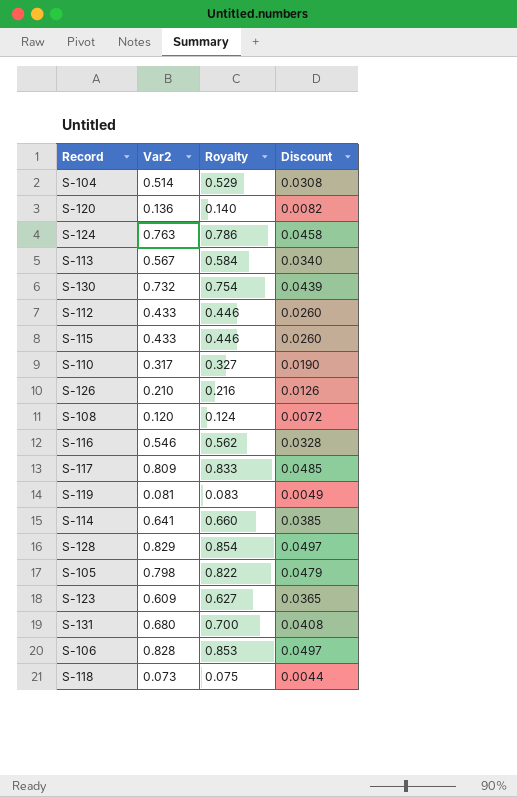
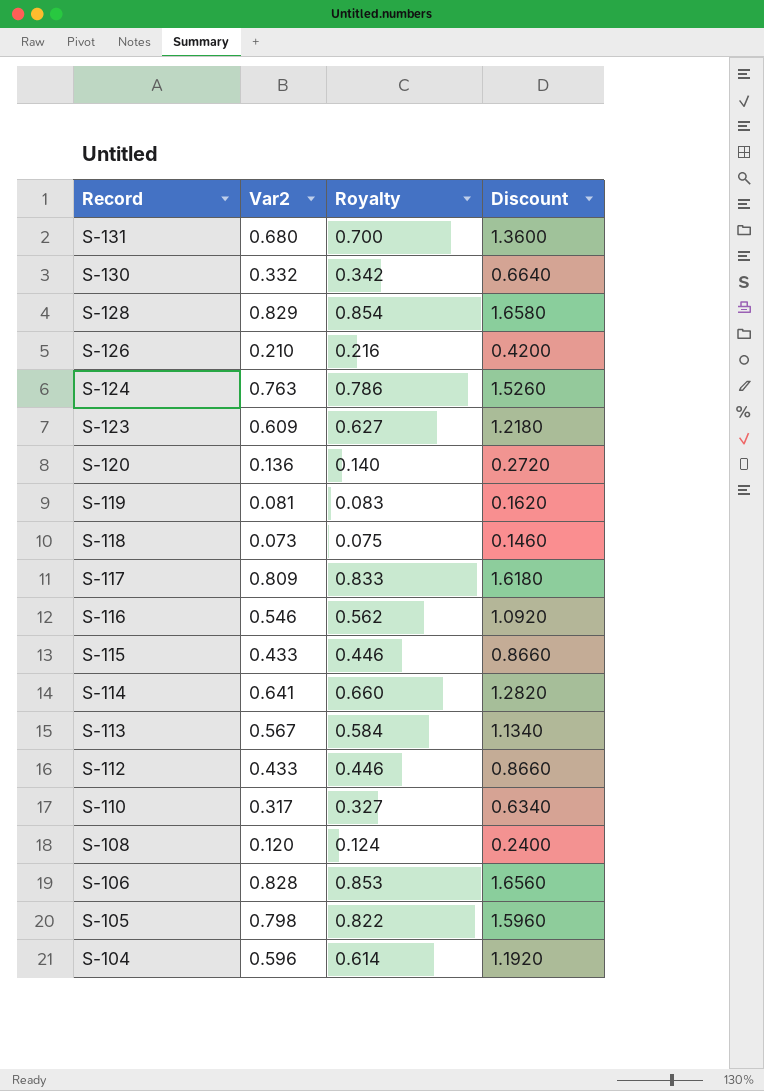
row order: none -> Record descending
column Discount | formula: [Var2] * 0.06 -> [Var2] * 2
S-130 | Var2: 0.732 -> 0.332
S-130 | Royalty: 0.754 -> 0.342
S-104 | Var2: 0.514 -> 0.596
S-104 | Royalty: 0.529 -> 0.614

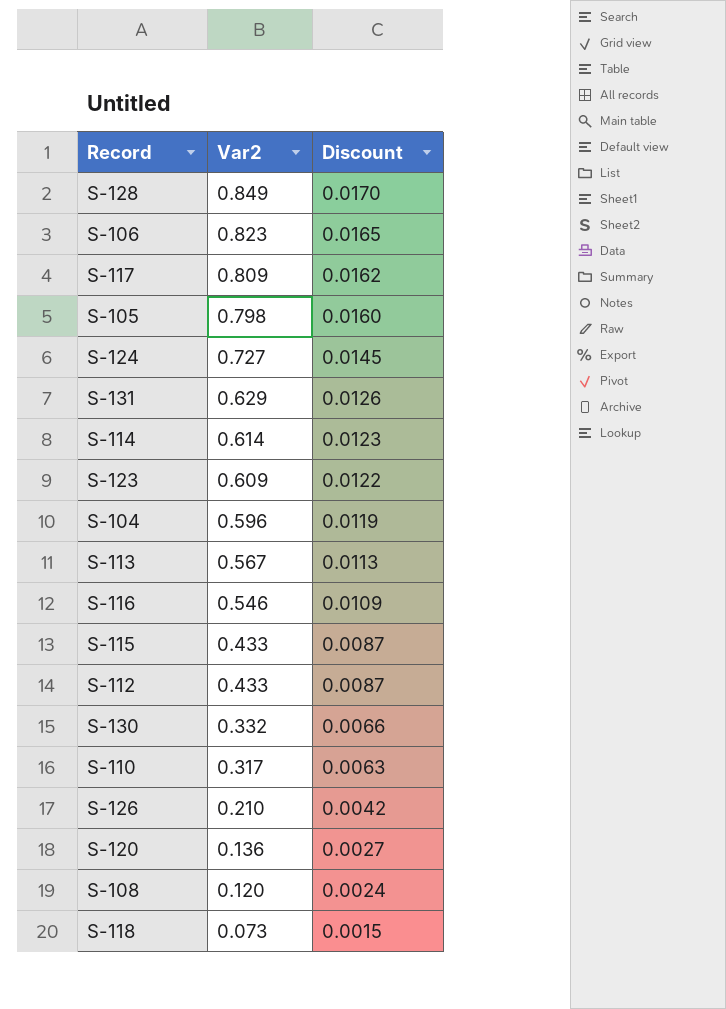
row order: Record descending -> Var2 descending
column Royalty | formula: [Var2] * 1.03 -> none
column Discount | formula: [Var2] * 2 -> [Var2] * 0.02
row S-119: 0.081 | 0.083 | 0.1620 -> none
S-128 | Var2: 0.829 -> 0.849
S-106 | Var2: 0.828 -> 0.823
S-124 | Var2: 0.763 -> 0.727
S-131 | Var2: 0.680 -> 0.629
S-114 | Var2: 0.641 -> 0.614

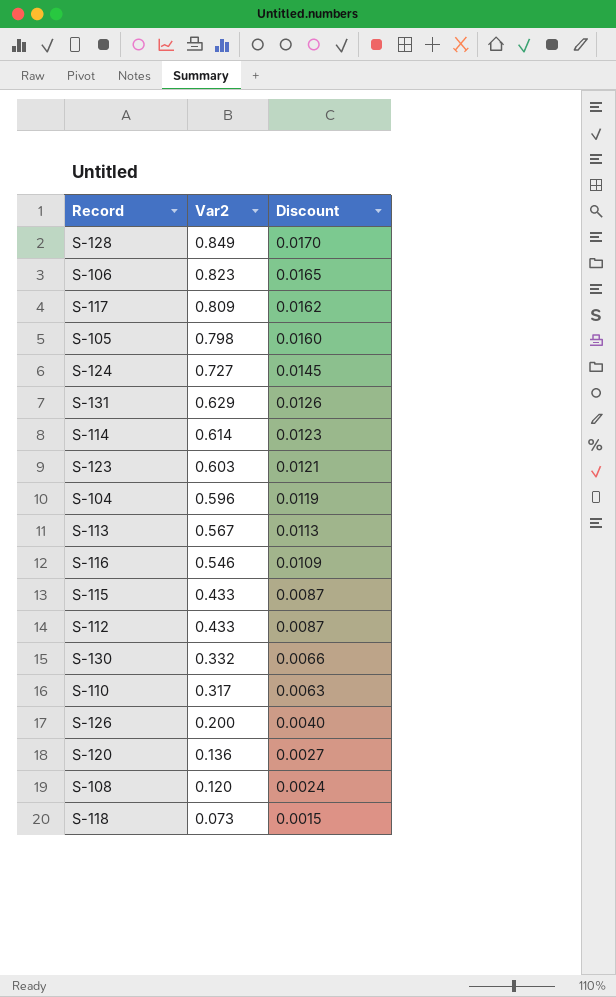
S-123 | Var2: 0.609 -> 0.603
S-123 | Discount: 0.0122 -> 0.0121
S-126 | Var2: 0.210 -> 0.200
S-126 | Discount: 0.0042 -> 0.0040

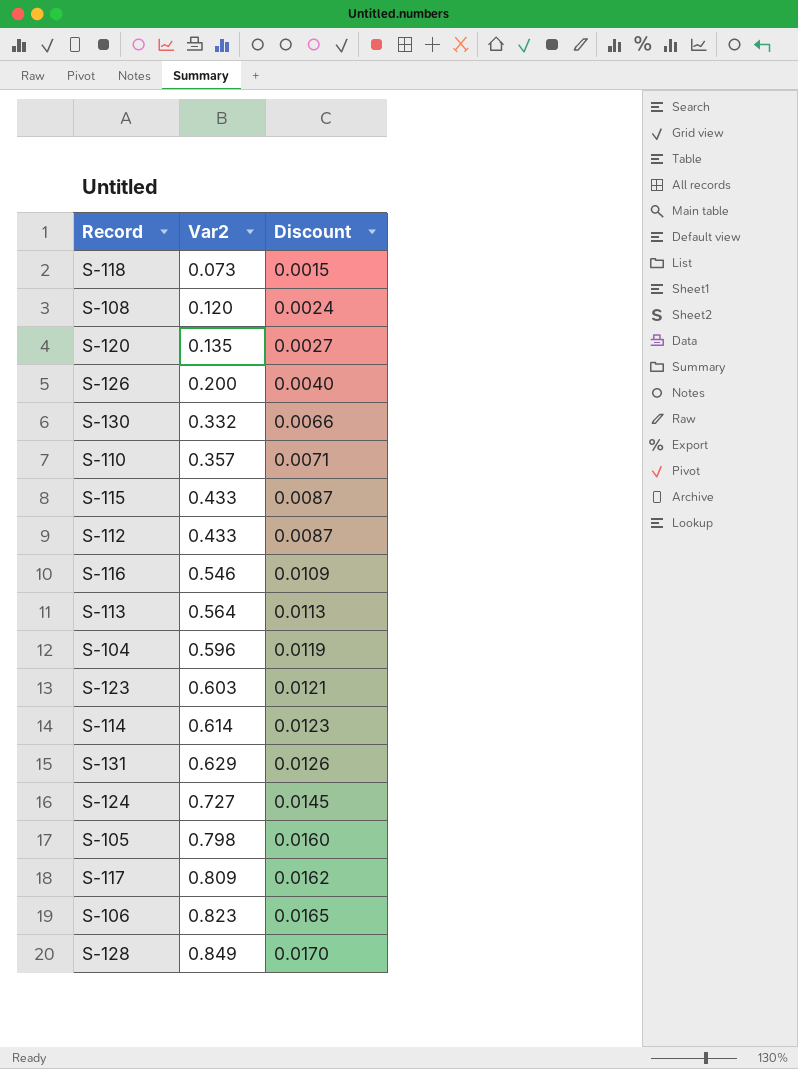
row order: Var2 descending -> Var2 ascending
S-120 | Var2: 0.136 -> 0.135
S-110 | Var2: 0.317 -> 0.357
S-110 | Discount: 0.0063 -> 0.0071
S-113 | Var2: 0.567 -> 0.564

